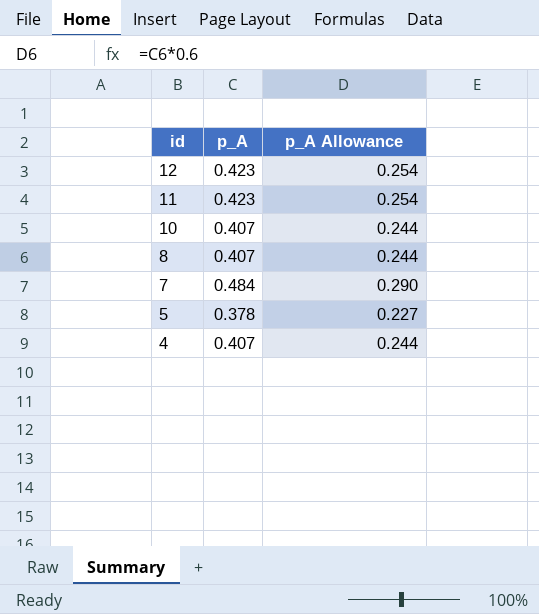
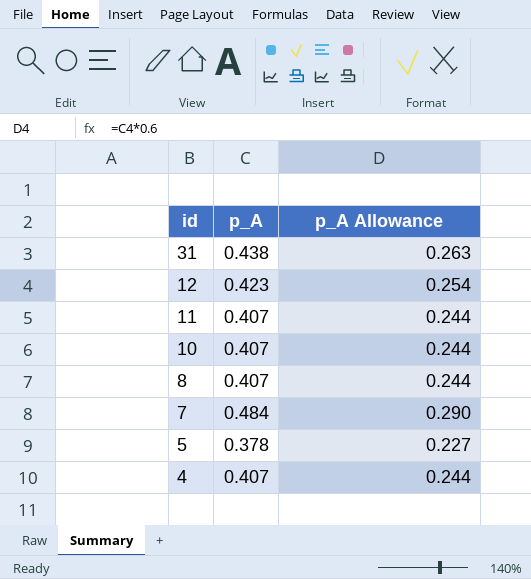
row 31: none -> 0.438 | 0.263
11 | p_A: 0.423 -> 0.407
11 | p_A Allowance: 0.254 -> 0.244

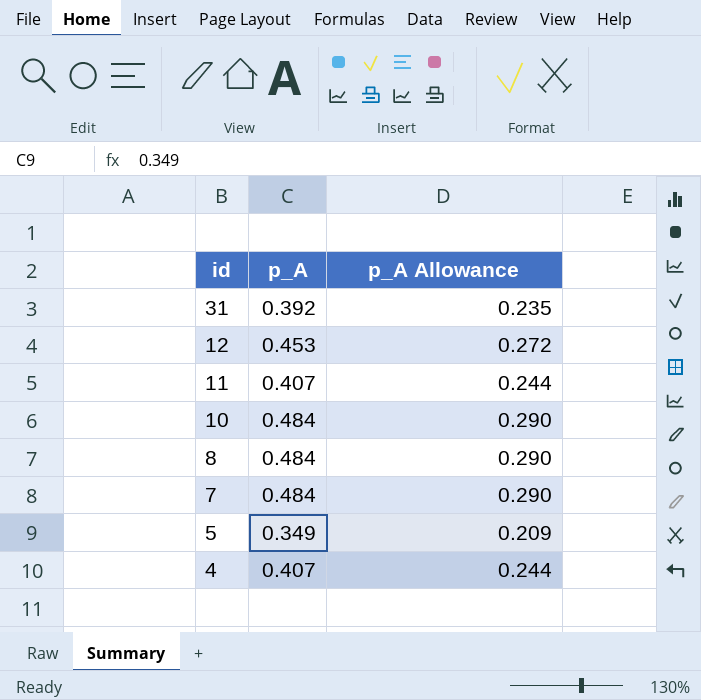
31 | p_A: 0.438 -> 0.392
31 | p_A Allowance: 0.263 -> 0.235
12 | p_A: 0.423 -> 0.453
12 | p_A Allowance: 0.254 -> 0.272
10 | p_A: 0.407 -> 0.484
10 | p_A Allowance: 0.244 -> 0.290
8 | p_A: 0.407 -> 0.484
8 | p_A Allowance: 0.244 -> 0.290
5 | p_A: 0.378 -> 0.349
5 | p_A Allowance: 0.227 -> 0.209

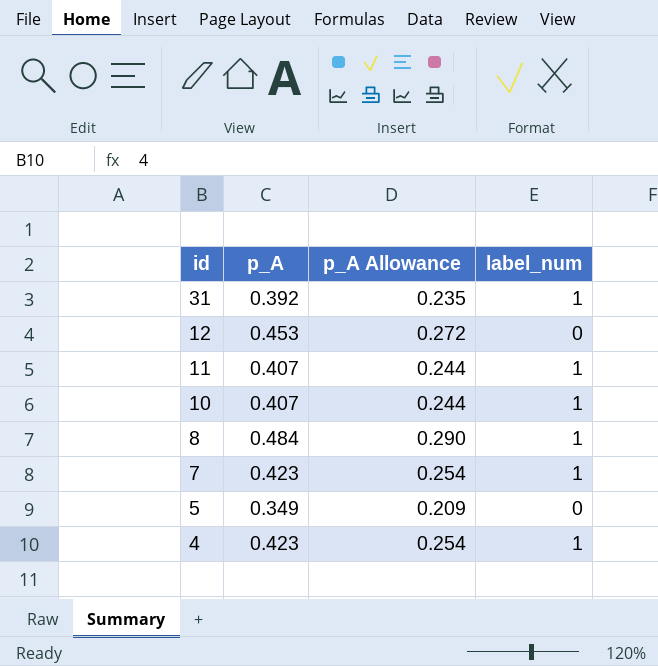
column label_num | position: none -> 4
10 | p_A: 0.484 -> 0.407
10 | p_A Allowance: 0.290 -> 0.244
7 | p_A: 0.484 -> 0.423
7 | p_A Allowance: 0.290 -> 0.254
4 | p_A: 0.407 -> 0.423
4 | p_A Allowance: 0.244 -> 0.254

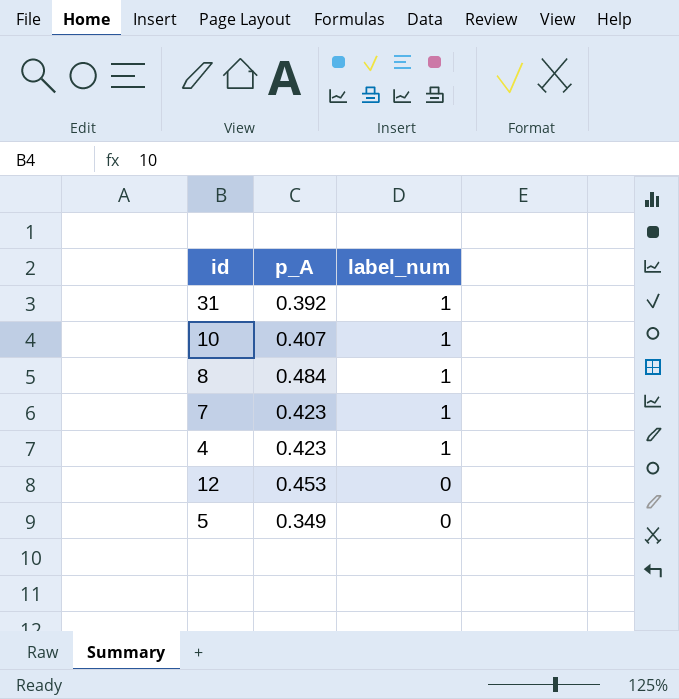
row order: id descending -> label_num descending
column p_A Allowance | formula: [p_A] * 0.6 -> none
row 11: 0.407 | 0.244 | 1 -> none

